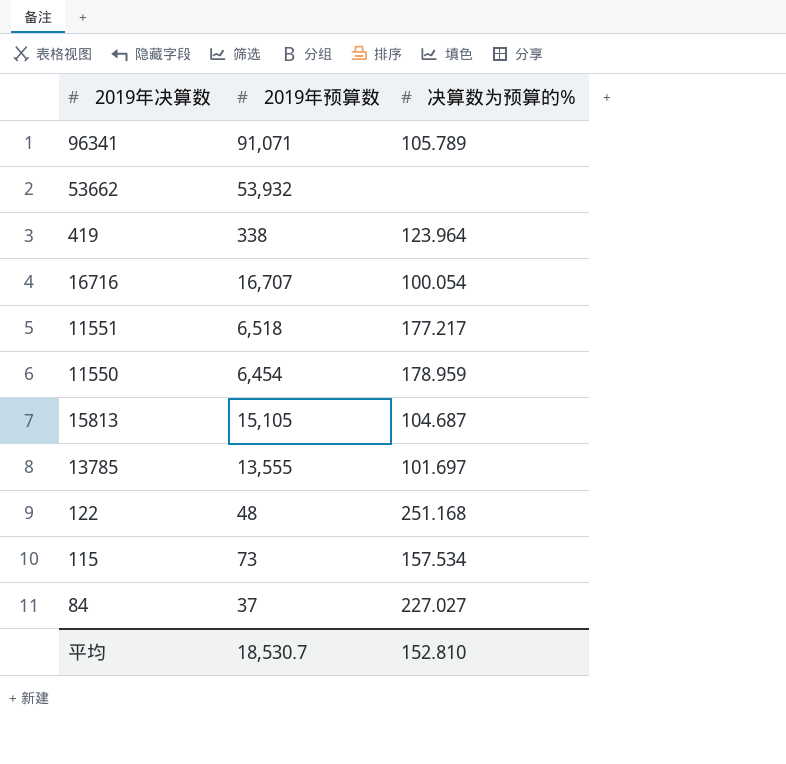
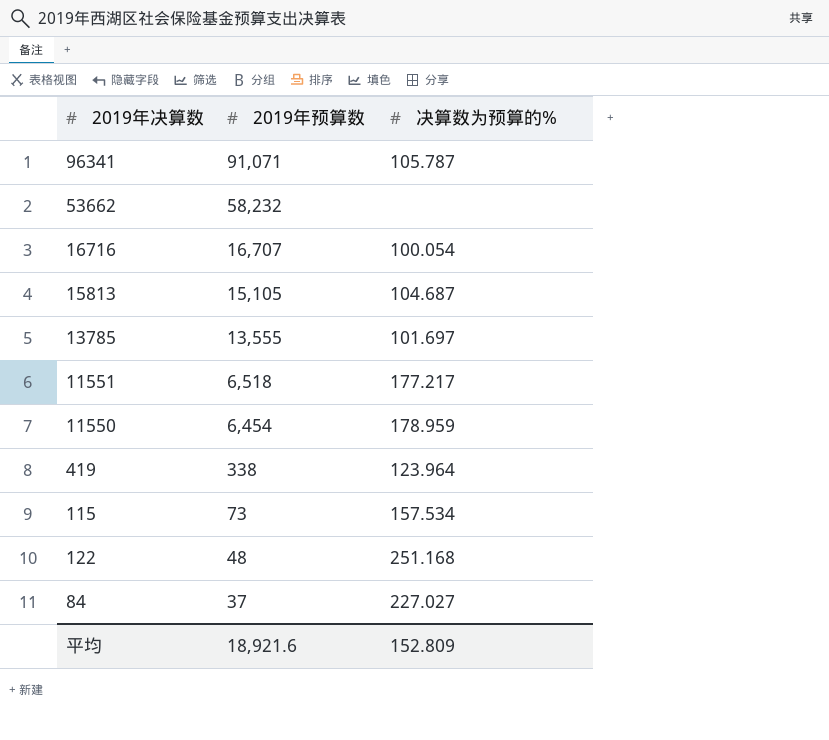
row order: none -> 2019年预算数 descending
96341 | 决算数为预算的%: 105.789 -> 105.787
53662 | 2019年预算数: 53,932 -> 58,232
平均 | 2019年预算数: 18,530.7 -> 18,921.6
平均 | 决算数为预算的%: 152.810 -> 152.809

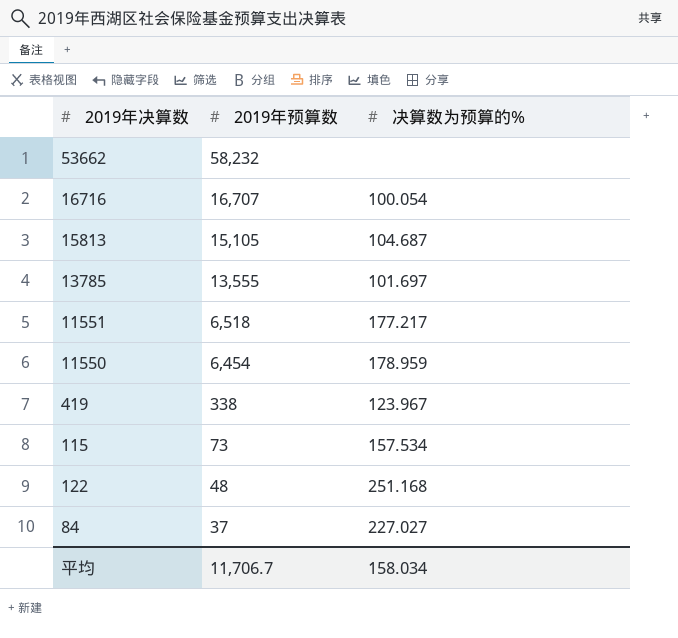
row 96341: 91,071 | 105.787 -> none
419 | 决算数为预算的%: 123.964 -> 123.967
平均 | 2019年预算数: 18,921.6 -> 11,706.7
平均 | 决算数为预算的%: 152.809 -> 158.034

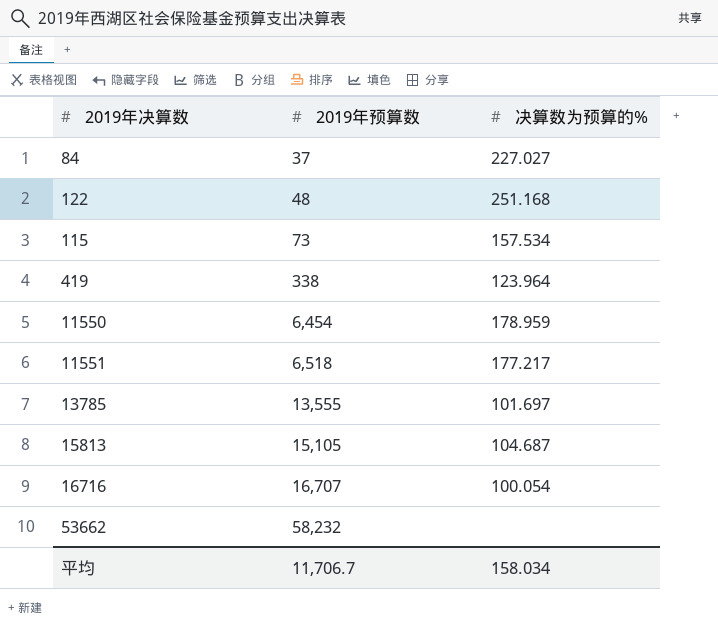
row order: 2019年预算数 descending -> 2019年预算数 ascending
419 | 决算数为预算的%: 123.967 -> 123.964

